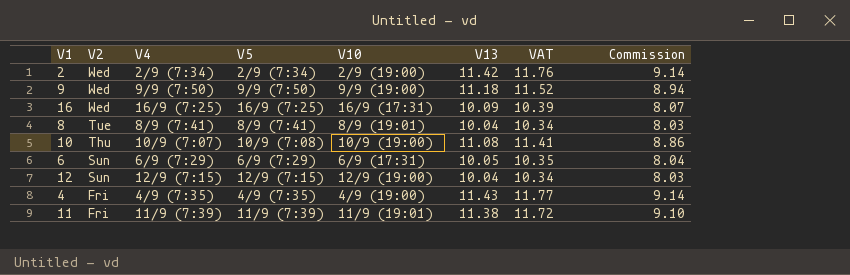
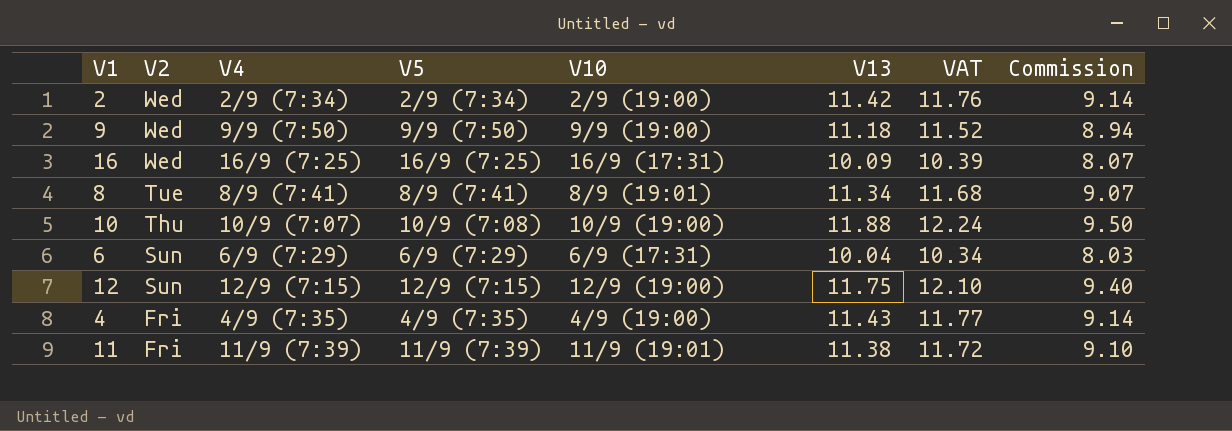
8 | V13: 10.04 -> 11.34
8 | VAT: 10.34 -> 11.68
8 | Commission: 8.03 -> 9.07
10 | V13: 11.08 -> 11.88
10 | VAT: 11.41 -> 12.24
10 | Commission: 8.86 -> 9.50
6 | V13: 10.05 -> 10.04
6 | VAT: 10.35 -> 10.34
6 | Commission: 8.04 -> 8.03
12 | V13: 10.04 -> 11.75
12 | VAT: 10.34 -> 12.10
12 | Commission: 8.03 -> 9.40

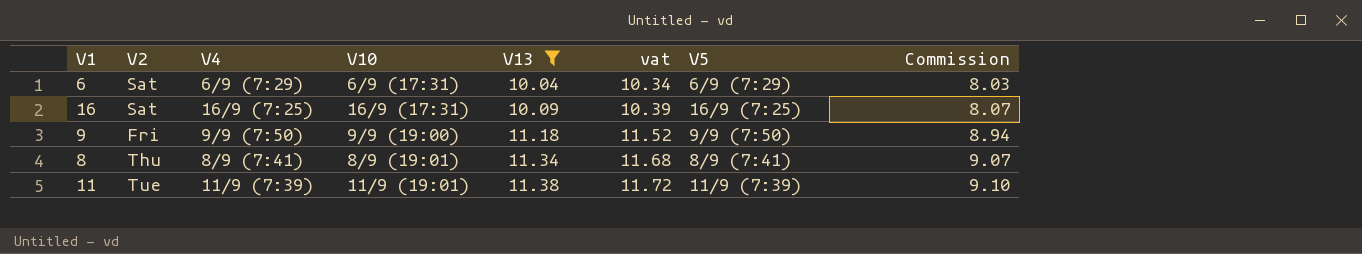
filter: none -> V13 <= 11.38
row order: V2 descending -> V13 ascending
column name: VAT -> vat
column V5 | position: 4 -> 7
6 | V2: Sun -> Sat
16 | V2: Wed -> Sat
9 | V2: Wed -> Fri
8 | V2: Tue -> Thu
11 | V2: Fri -> Tue

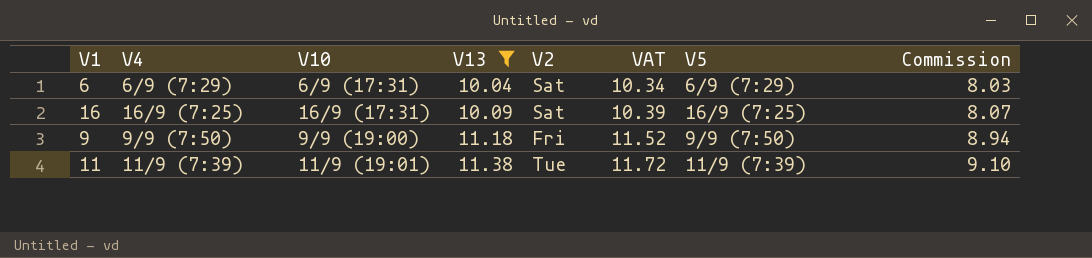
column V2 | position: 2 -> 5
column name: vat -> VAT
row 8: Thu | 8/9 (7:41) | 8/9 (19:01) | 11.34 | 11.68 | 8/9 (7:41) | 9.07 -> none

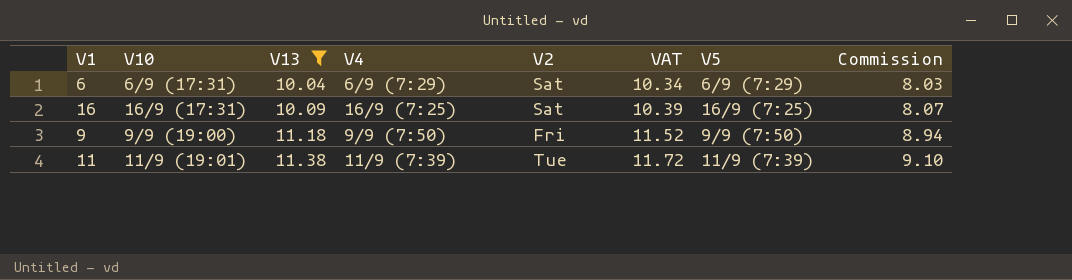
column V4 | position: 2 -> 4

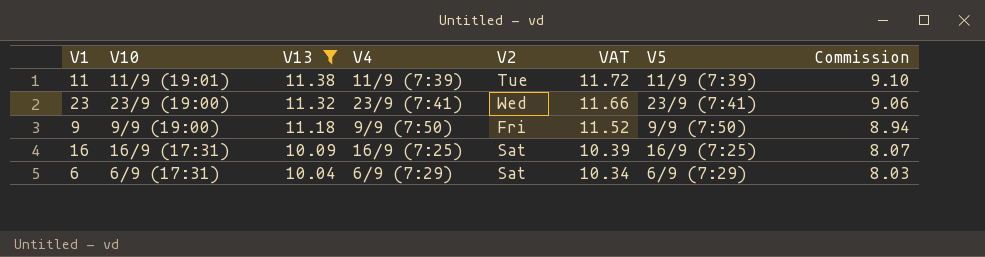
row order: V13 ascending -> V13 descending
row 23: none -> 23/9 (19:00) | 11.32 | 23/9 (7:41) | Wed | 11.66 | 23/9 (7:41) | 9.06

